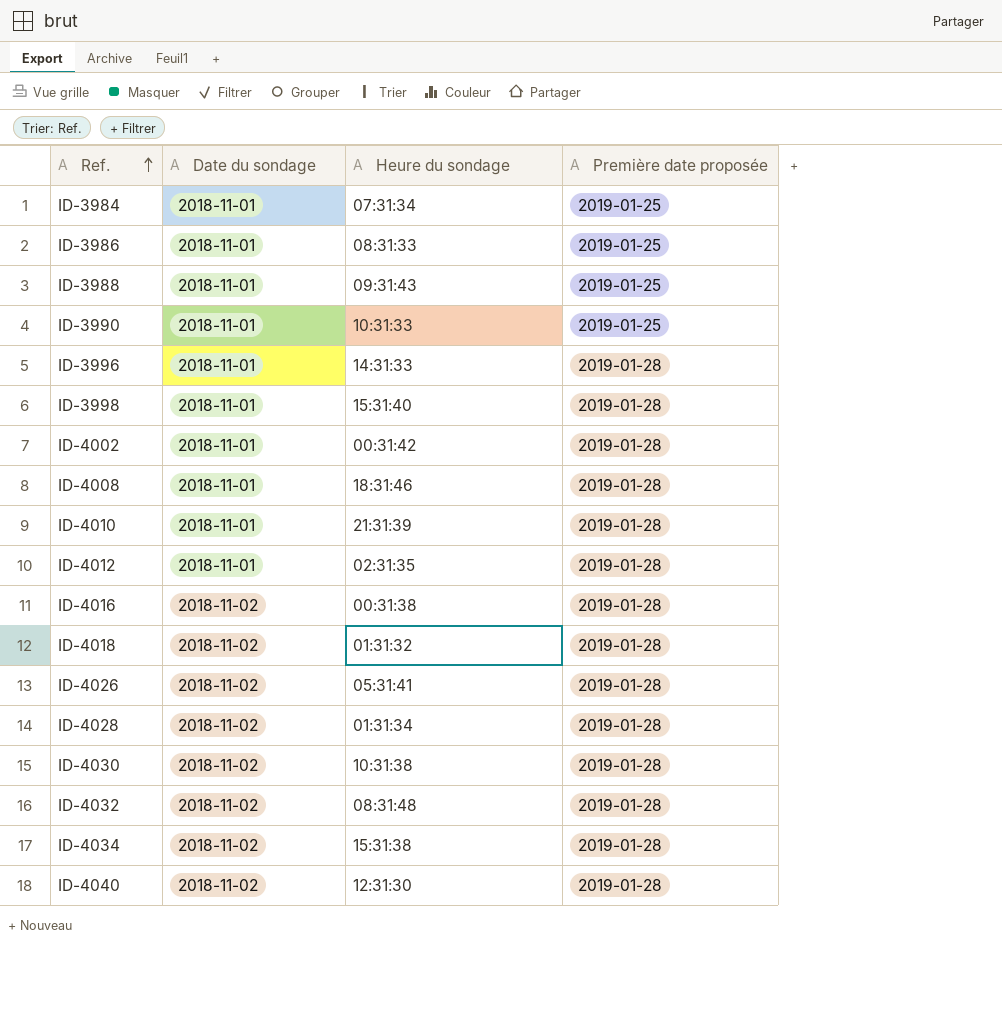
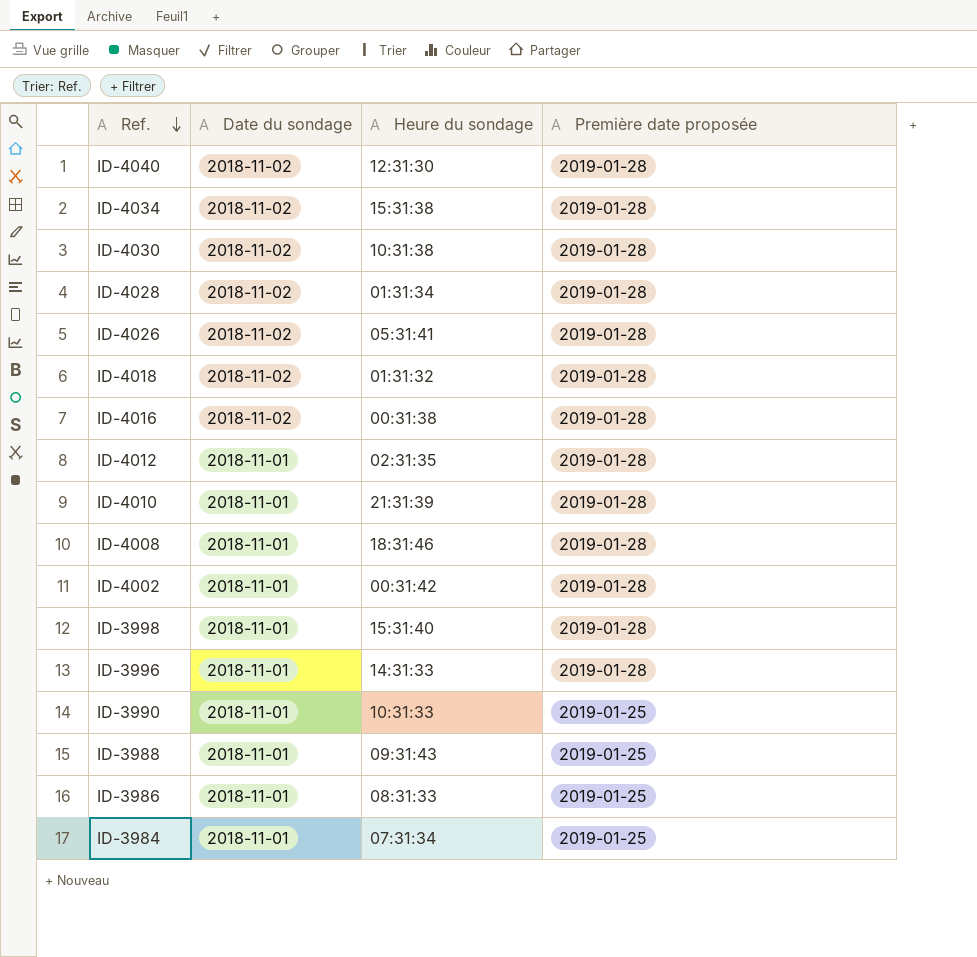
row order: Ref. ascending -> Ref. descending
row ID-4032: 2018-11-02 | 08:31:48 | 2019-01-28 -> none

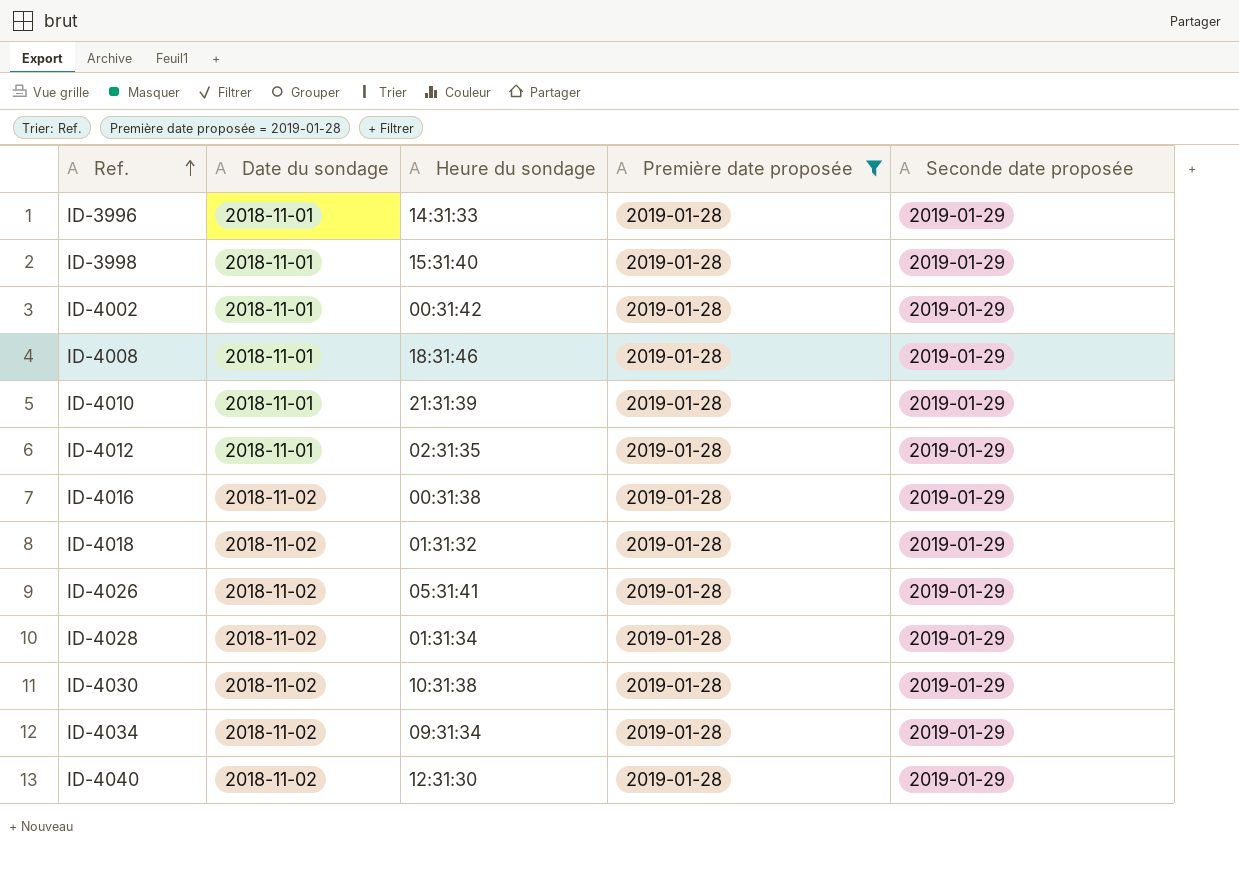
filter: none -> Première date proposée = 2019-01-28
row order: Ref. descending -> Ref. ascending
column Seconde date proposée | position: none -> 5
ID-4034 | Heure du sondage: 15:31:38 -> 09:31:34

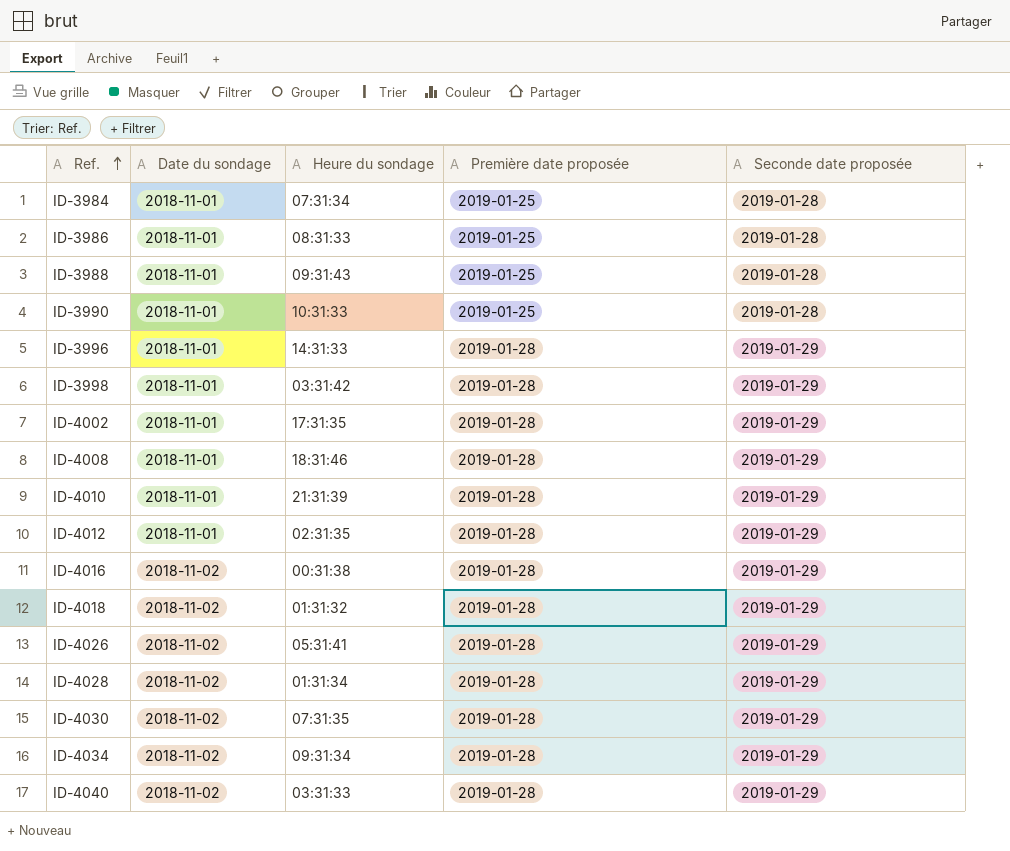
filter: Première date proposée = 2019-01-28 -> none
ID-3998 | Heure du sondage: 15:31:40 -> 03:31:42
ID-4002 | Heure du sondage: 00:31:42 -> 17:31:35
ID-4030 | Heure du sondage: 10:31:38 -> 07:31:35
ID-4040 | Heure du sondage: 12:31:30 -> 03:31:33

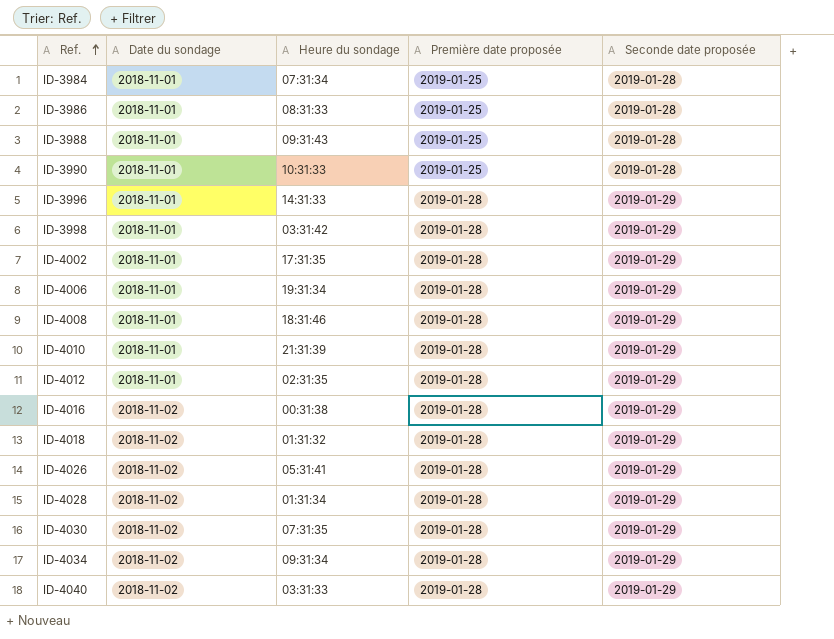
row ID-4006: none -> 2018-11-01 | 19:31:34 | 2019-01-28 | 2019-01-29

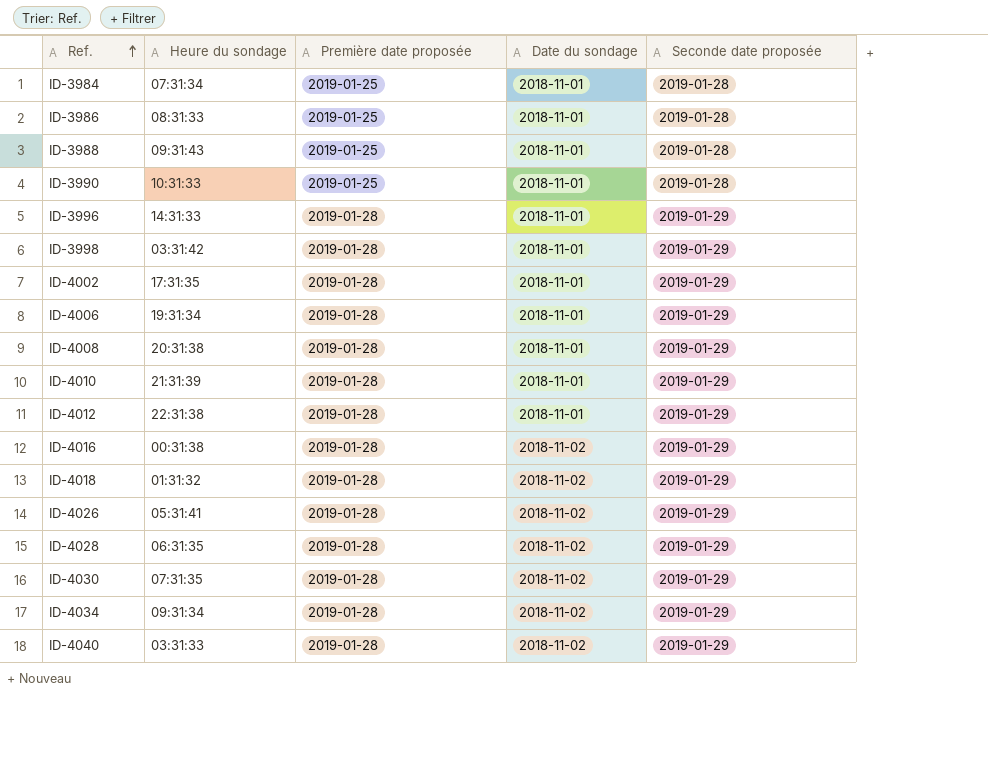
column Date du sondage | position: 2 -> 4
ID-4008 | Heure du sondage: 18:31:46 -> 20:31:38
ID-4012 | Heure du sondage: 02:31:35 -> 22:31:38
ID-4028 | Heure du sondage: 01:31:34 -> 06:31:35

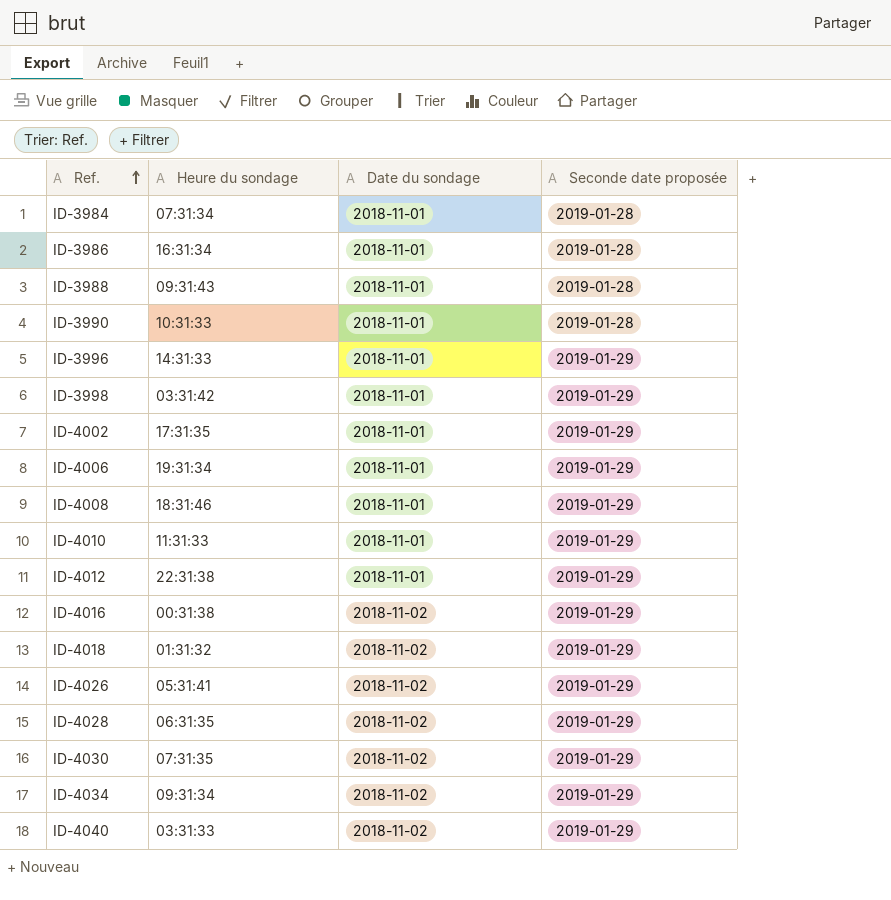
column Première date proposée | position: 3 -> none
ID-3986 | Heure du sondage: 08:31:33 -> 16:31:34
ID-4008 | Heure du sondage: 20:31:38 -> 18:31:46
ID-4010 | Heure du sondage: 21:31:39 -> 11:31:33

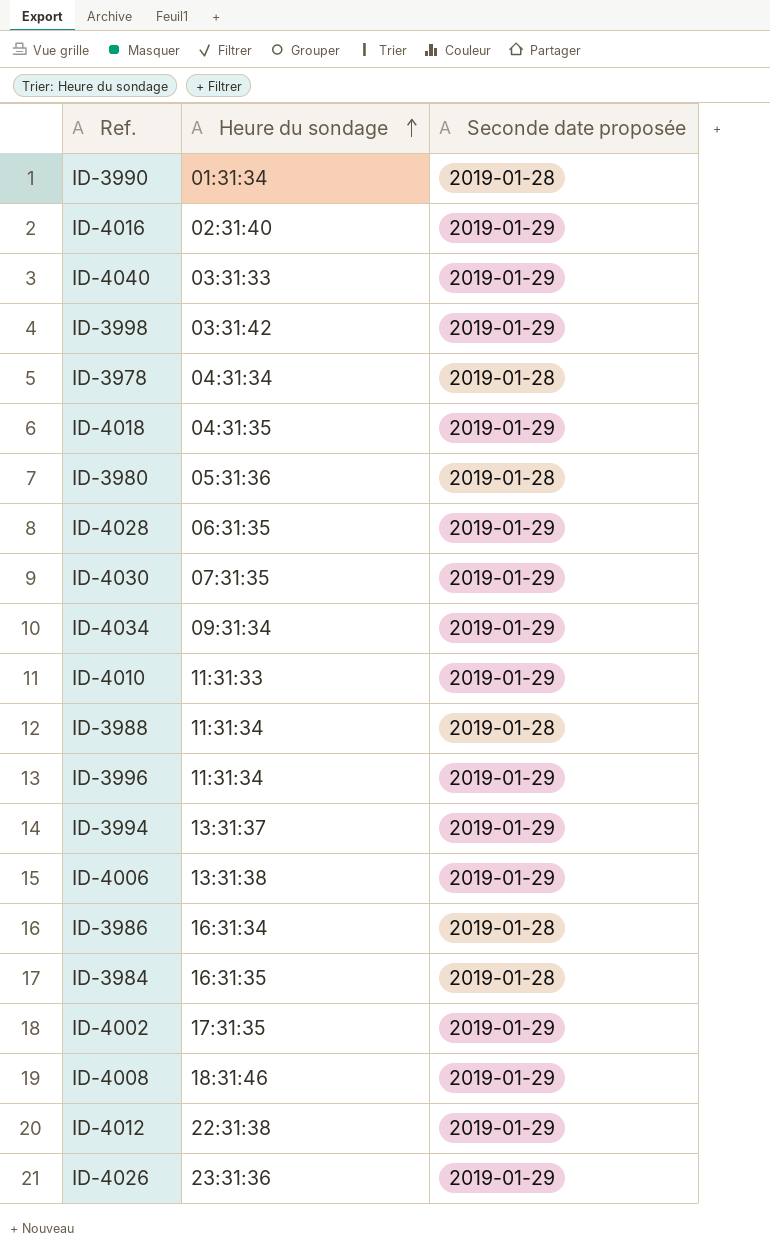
row order: Ref. ascending -> Heure du sondage ascending
column Date du sondage | position: 3 -> none
ID-3990 | Heure du sondage: 10:31:33 -> 01:31:34
ID-4016 | Heure du sondage: 00:31:38 -> 02:31:40
row ID-3978: none -> 04:31:34 | 2019-01-28
ID-4018 | Heure du sondage: 01:31:32 -> 04:31:35
row ID-3980: none -> 05:31:36 | 2019-01-28
ID-3988 | Heure du sondage: 09:31:43 -> 11:31:34
ID-3996 | Heure du sondage: 14:31:33 -> 11:31:34
row ID-3994: none -> 13:31:37 | 2019-01-29
ID-4006 | Heure du sondage: 19:31:34 -> 13:31:38
ID-3984 | Heure du sondage: 07:31:34 -> 16:31:35
ID-4026 | Heure du sondage: 05:31:41 -> 23:31:36

